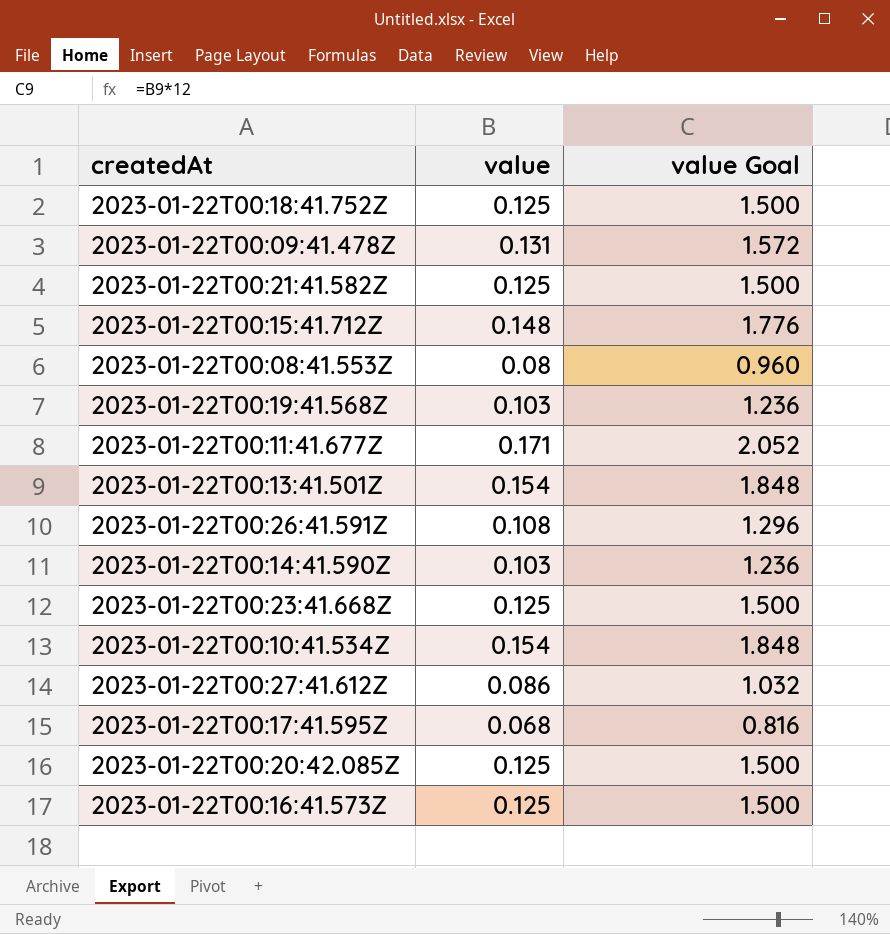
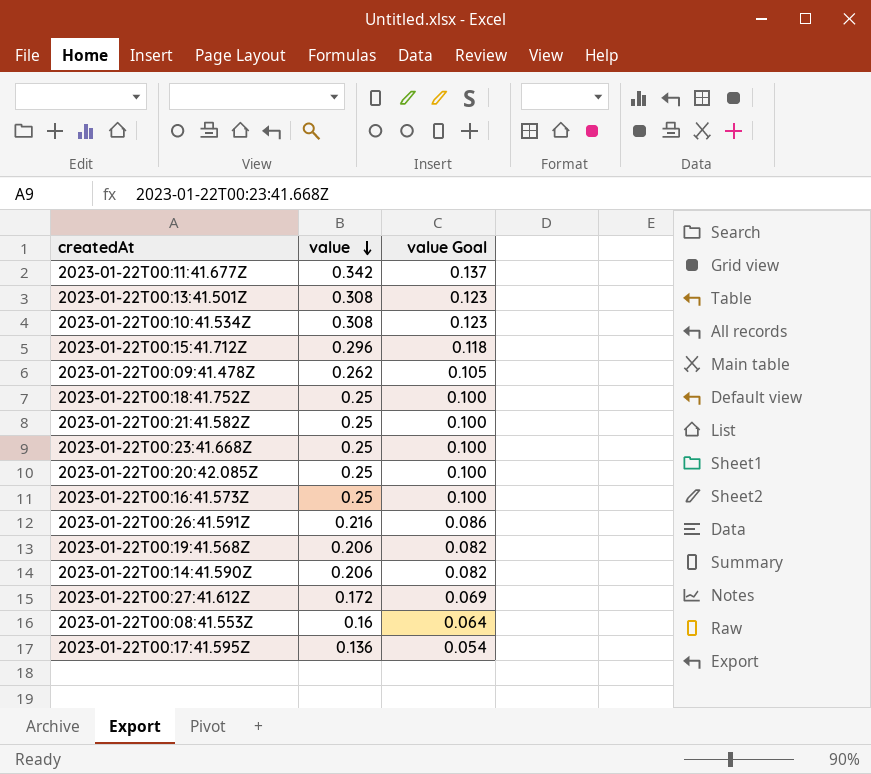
row order: none -> value descending
column value Goal | formula: [value] * 12 -> [value] * 0.4
2023-01-22T00:11:41.677Z | value: 0.171 -> 0.342
2023-01-22T00:13:41.501Z | value: 0.154 -> 0.308
2023-01-22T00:10:41.534Z | value: 0.154 -> 0.308
2023-01-22T00:15:41.712Z | value: 0.148 -> 0.296
2023-01-22T00:09:41.478Z | value: 0.131 -> 0.262
2023-01-22T00:18:41.752Z | value: 0.125 -> 0.25
2023-01-22T00:21:41.582Z | value: 0.125 -> 0.25
2023-01-22T00:23:41.668Z | value: 0.125 -> 0.25
2023-01-22T00:20:42.085Z | value: 0.125 -> 0.25
2023-01-22T00:16:41.573Z | value: 0.125 -> 0.25
2023-01-22T00:26:41.591Z | value: 0.108 -> 0.216
2023-01-22T00:19:41.568Z | value: 0.103 -> 0.206
2023-01-22T00:14:41.590Z | value: 0.103 -> 0.206
2023-01-22T00:27:41.612Z | value: 0.086 -> 0.172
2023-01-22T00:08:41.553Z | value: 0.08 -> 0.16
2023-01-22T00:17:41.595Z | value: 0.068 -> 0.136

